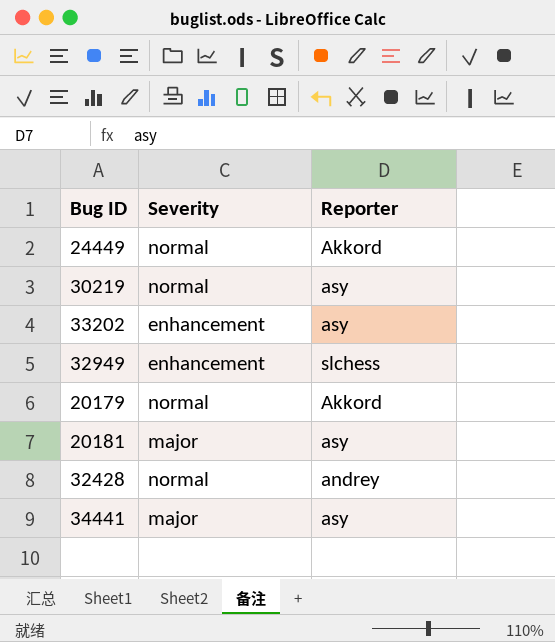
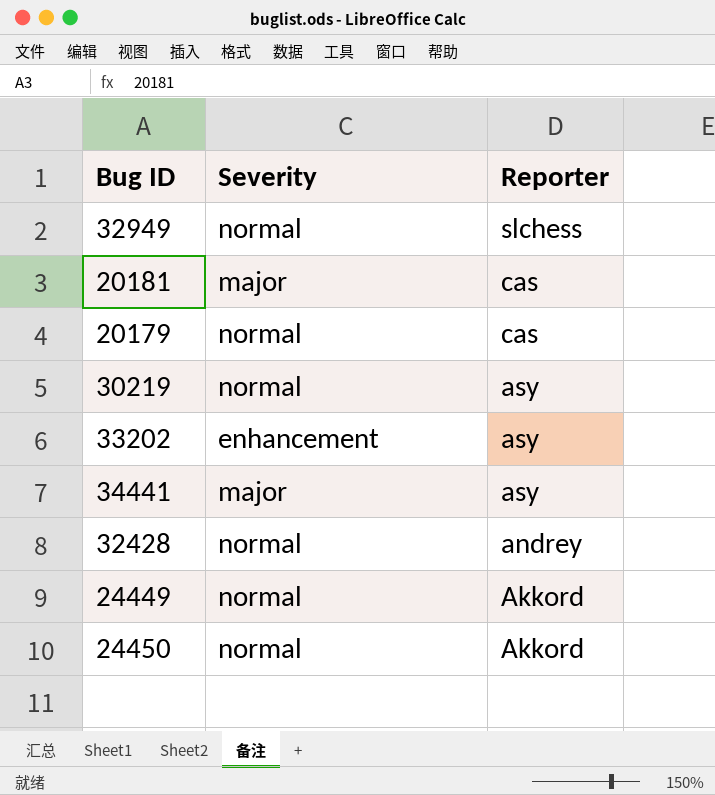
row order: none -> Reporter descending
32949 | Severity: enhancement -> normal
20181 | Reporter: asy -> cas
20179 | Reporter: Akkord -> cas
row 24450: none -> normal | Akkord

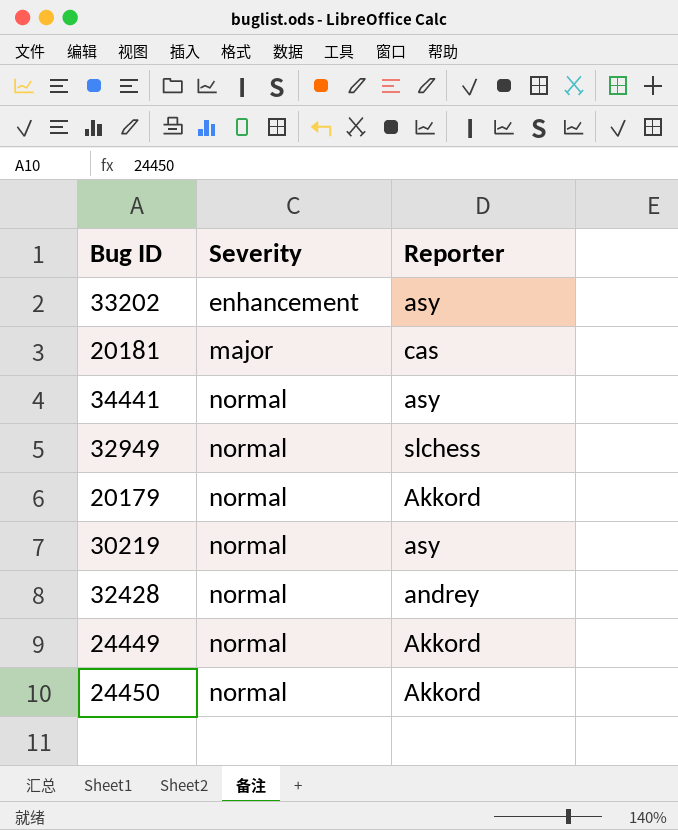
row order: Reporter descending -> Severity ascending
34441 | Severity: major -> normal
20179 | Reporter: cas -> Akkord

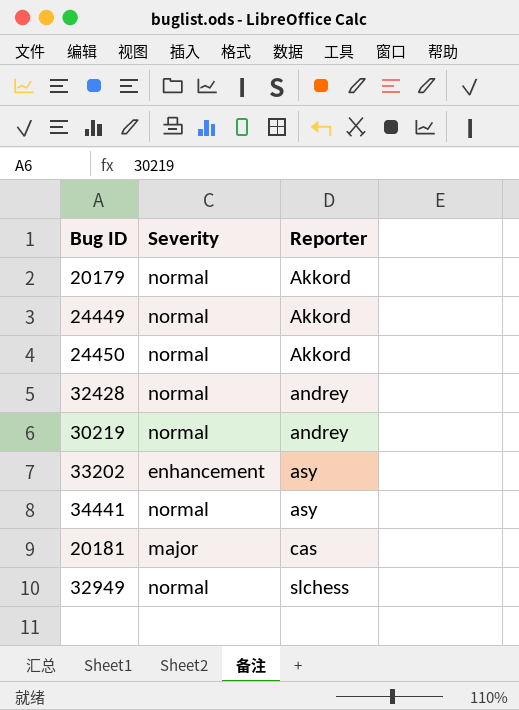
row order: Severity ascending -> Reporter ascending
30219 | Reporter: asy -> andrey

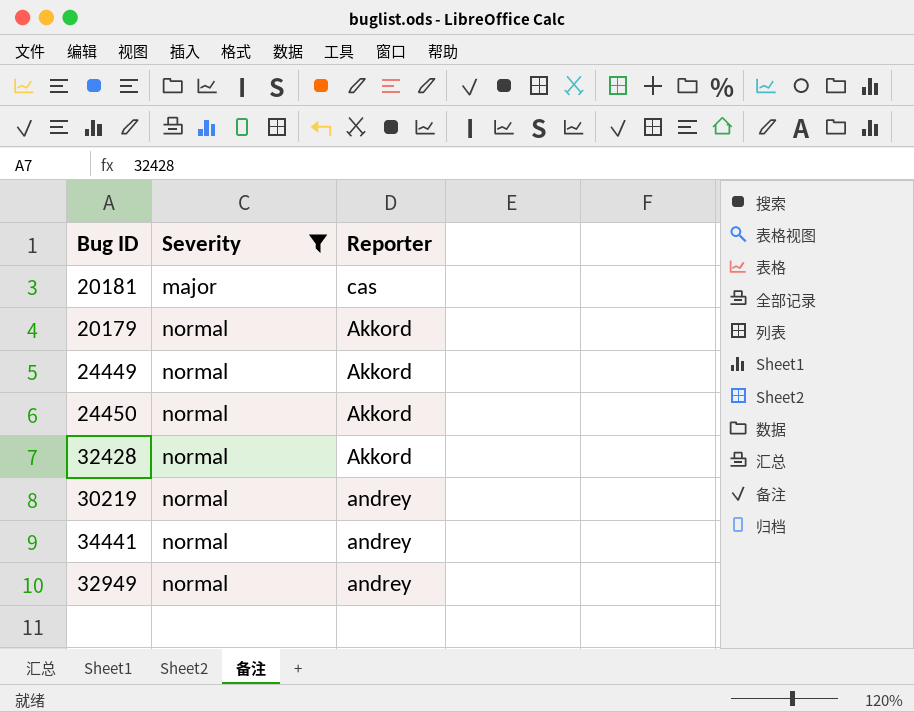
filter: none -> Severity != enhancement
row order: Reporter ascending -> Severity ascending
32428 | Reporter: andrey -> Akkord
34441 | Reporter: asy -> andrey
32949 | Reporter: slchess -> andrey

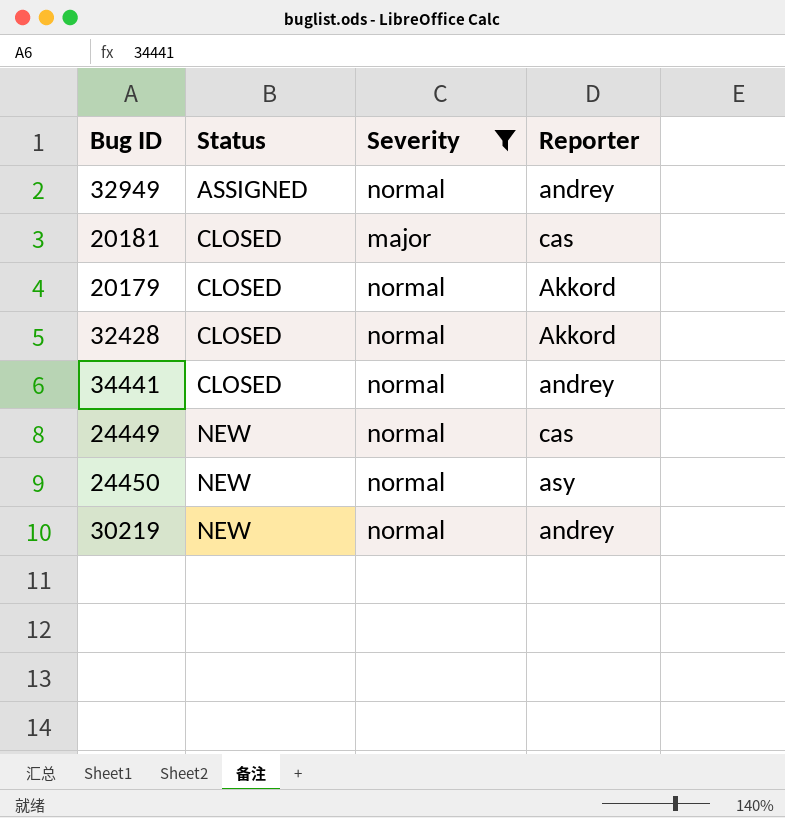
row order: Severity ascending -> Status ascending
column Status | position: none -> 2
24449 | Reporter: Akkord -> cas
24450 | Reporter: Akkord -> asy

